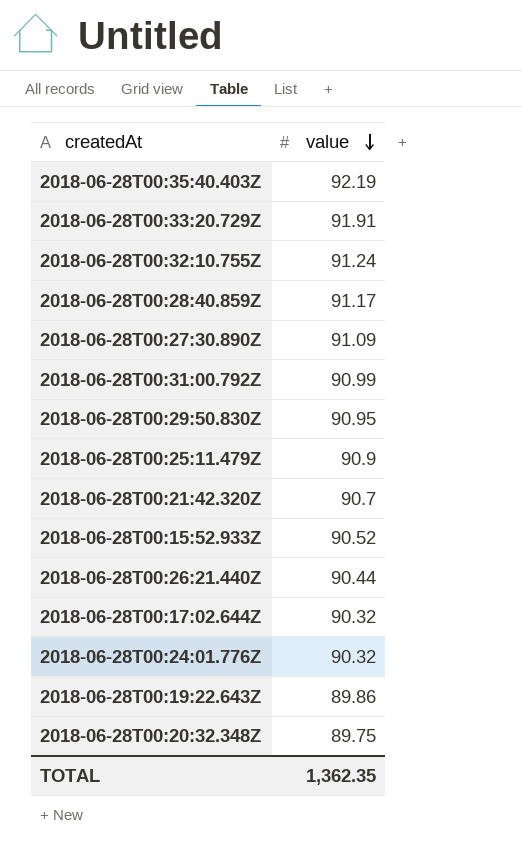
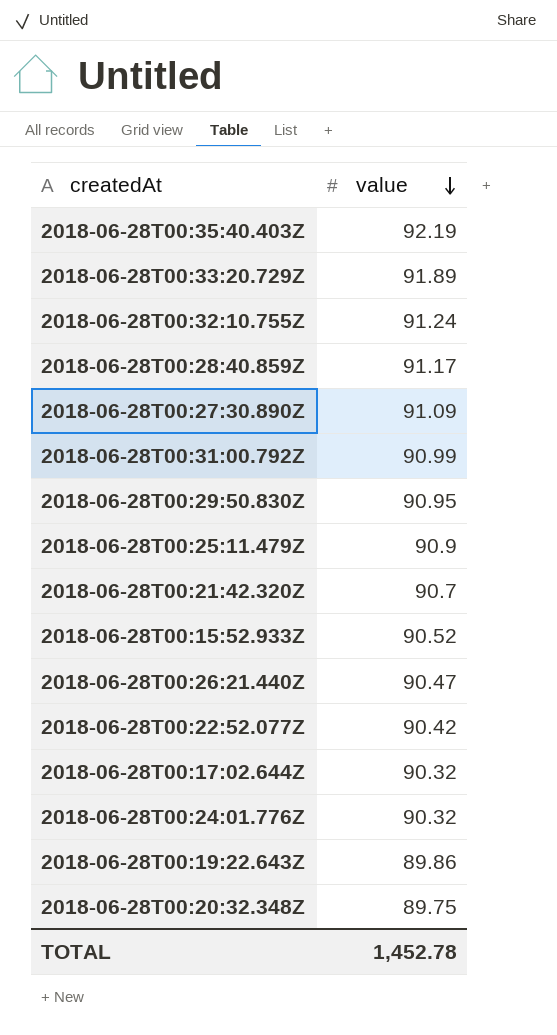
2018-06-28T00:33:20.729Z | value: 91.91 -> 91.89
2018-06-28T00:26:21.440Z | value: 90.44 -> 90.47
row 2018-06-28T00:22:52.077Z: none -> 90.42
TOTAL | value: 1,362.35 -> 1,452.78

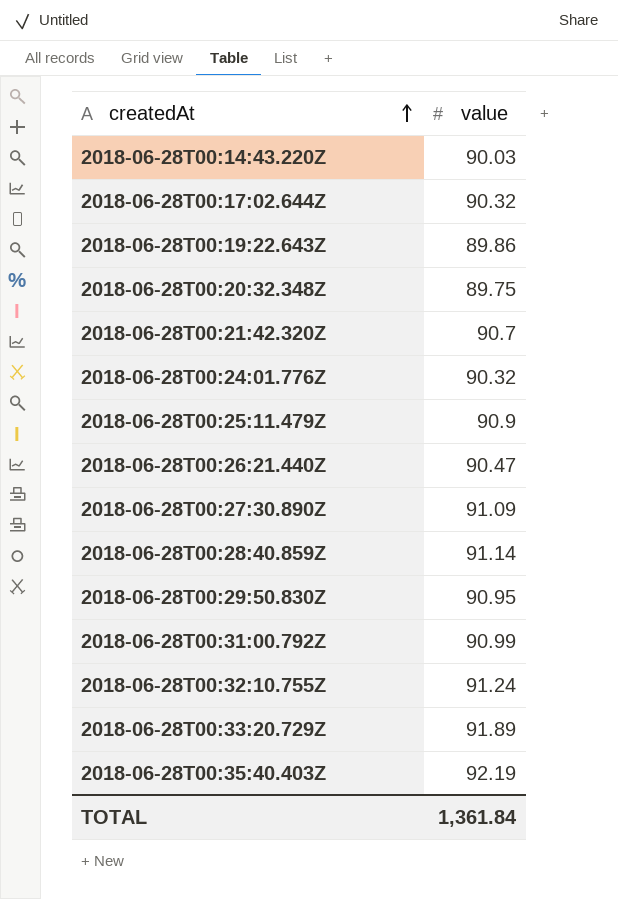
row order: value descending -> createdAt ascending
row 2018-06-28T00:15:52.933Z: 90.52 -> none
row 2018-06-28T00:22:52.077Z: 90.42 -> none
row 2018-06-28T00:14:43.220Z: none -> 90.03
2018-06-28T00:28:40.859Z | value: 91.17 -> 91.14
TOTAL | value: 1,452.78 -> 1,361.84

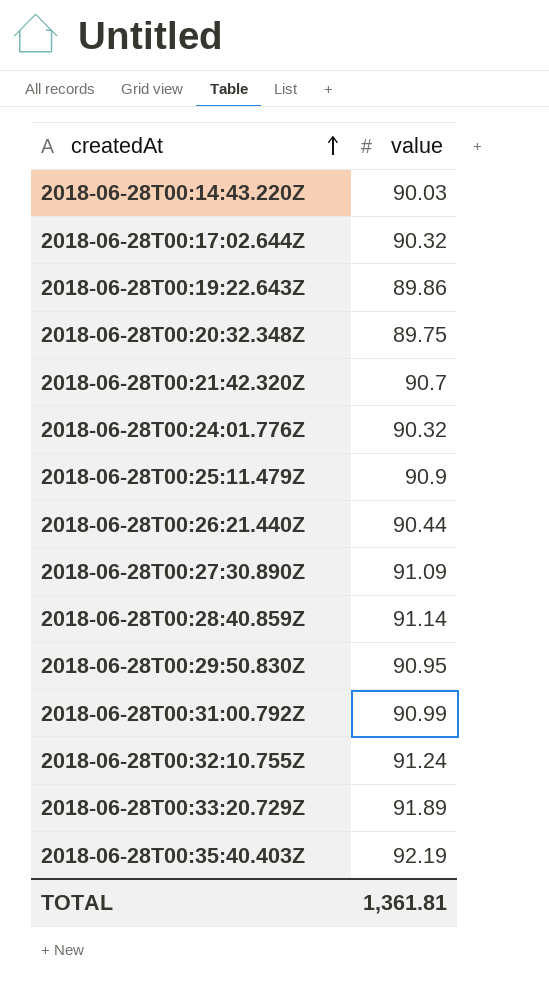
2018-06-28T00:26:21.440Z | value: 90.47 -> 90.44
TOTAL | value: 1,361.84 -> 1,361.81

